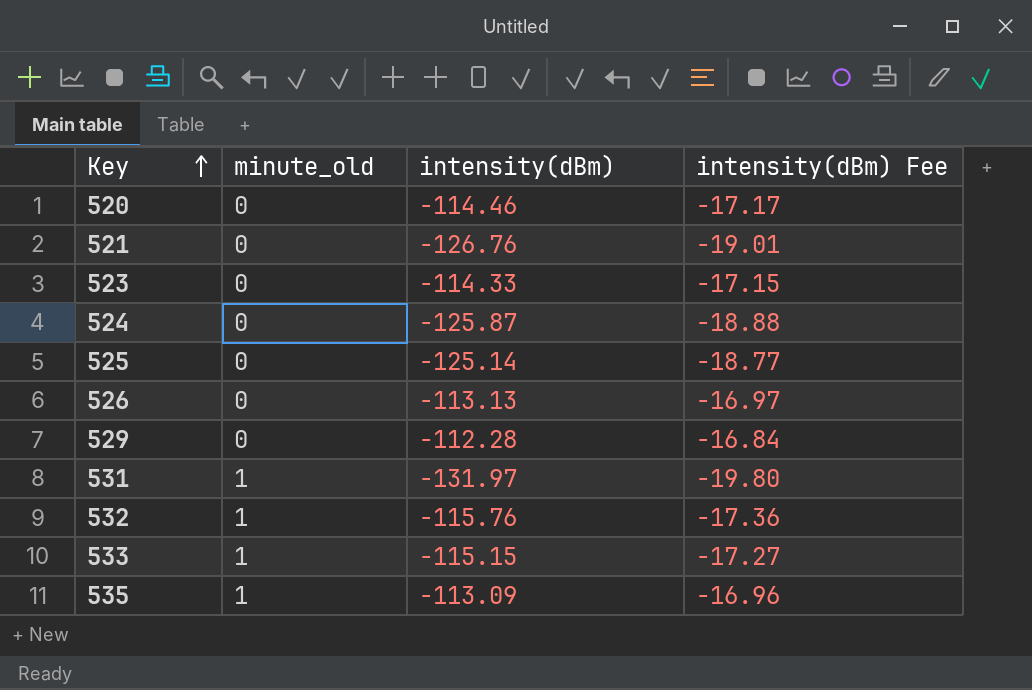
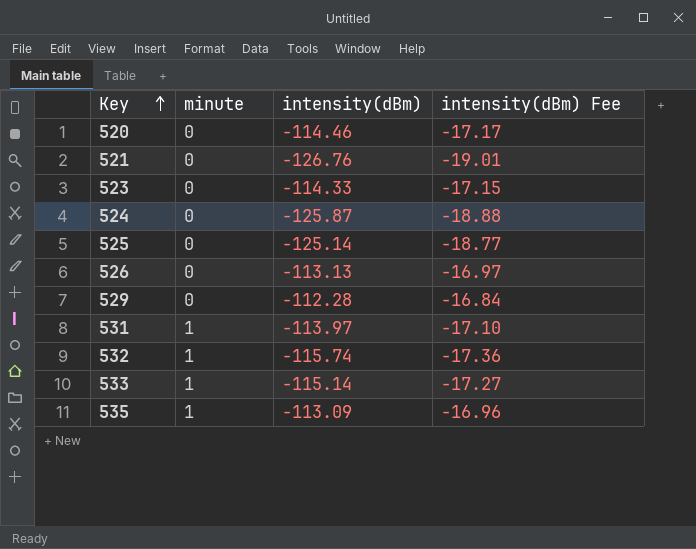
column name: minute_old -> minute
531 | intensity(dBm): -131.97 -> -113.97
531 | intensity(dBm) Fee: -19.80 -> -17.10
532 | intensity(dBm): -115.76 -> -115.74
533 | intensity(dBm): -115.15 -> -115.14

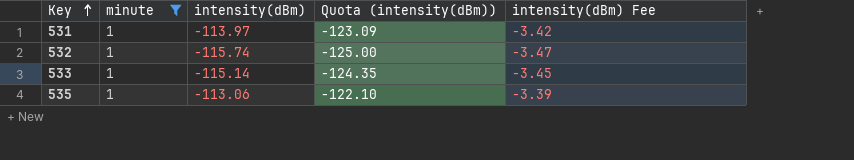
filter: none -> minute = 1
column Quota (intensity(dBm)) | formula: none -> [intensity(dBm)] * 1.08
column intensity(dBm) Fee | formula: [intensity(dBm)] * 0.15 -> [intensity(dBm)] * 0.03
535 | intensity(dBm): -113.09 -> -113.06

